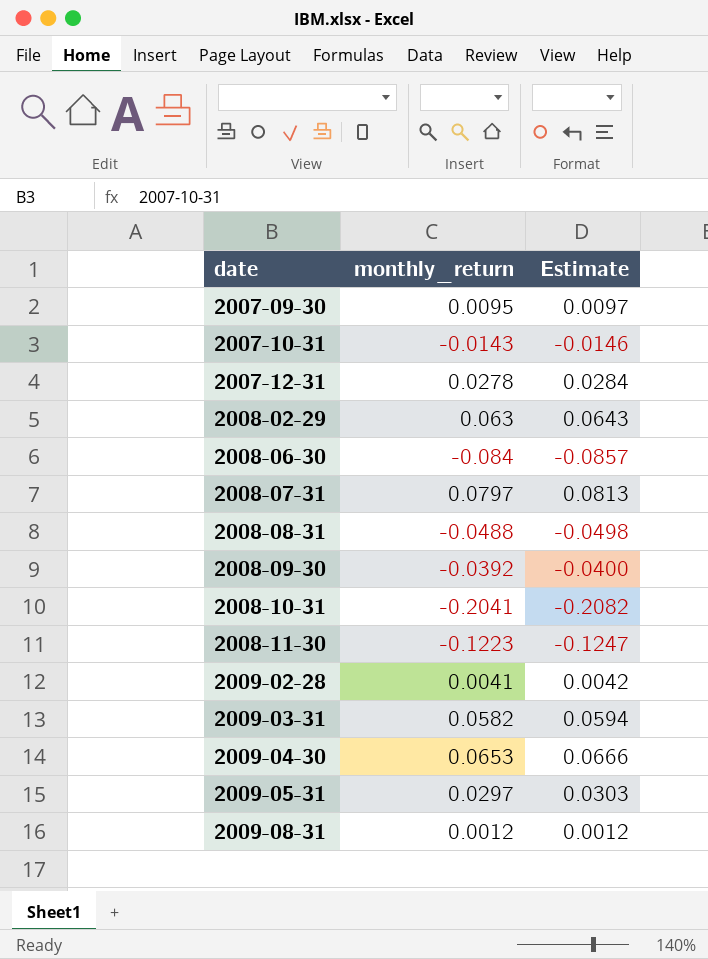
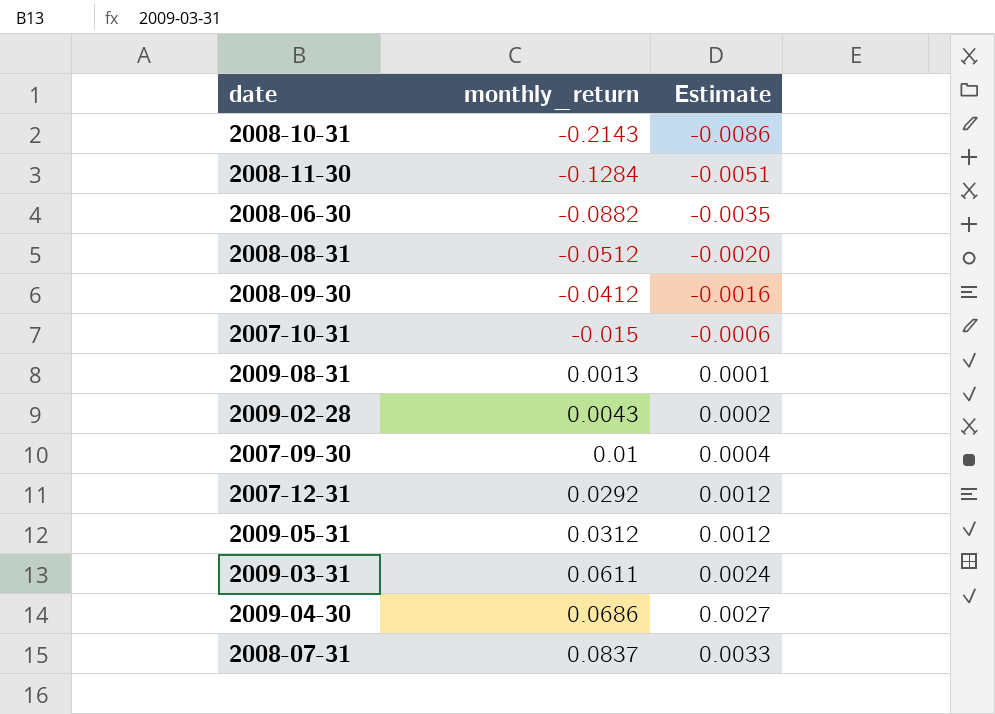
row order: date ascending -> monthly_return ascending
column Estimate | formula: [monthly_return] * 1.02 -> [monthly_return] * 0.04
row 2008-02-29: 0.063 | 0.0643 -> none
2008-10-31 | monthly_return: -0.2041 -> -0.2143
2008-11-30 | monthly_return: -0.1223 -> -0.1284
2008-06-30 | monthly_return: -0.084 -> -0.0882
2008-08-31 | monthly_return: -0.0488 -> -0.0512
2008-09-30 | monthly_return: -0.0392 -> -0.0412
2007-10-31 | monthly_return: -0.0143 -> -0.015
2009-08-31 | monthly_return: 0.0012 -> 0.0013
2009-02-28 | monthly_return: 0.0041 -> 0.0043
2007-09-30 | monthly_return: 0.0095 -> 0.01
2007-12-31 | monthly_return: 0.0278 -> 0.0292
2009-05-31 | monthly_return: 0.0297 -> 0.0312
2009-03-31 | monthly_return: 0.0582 -> 0.0611
2009-04-30 | monthly_return: 0.0653 -> 0.0686
2008-07-31 | monthly_return: 0.0797 -> 0.0837

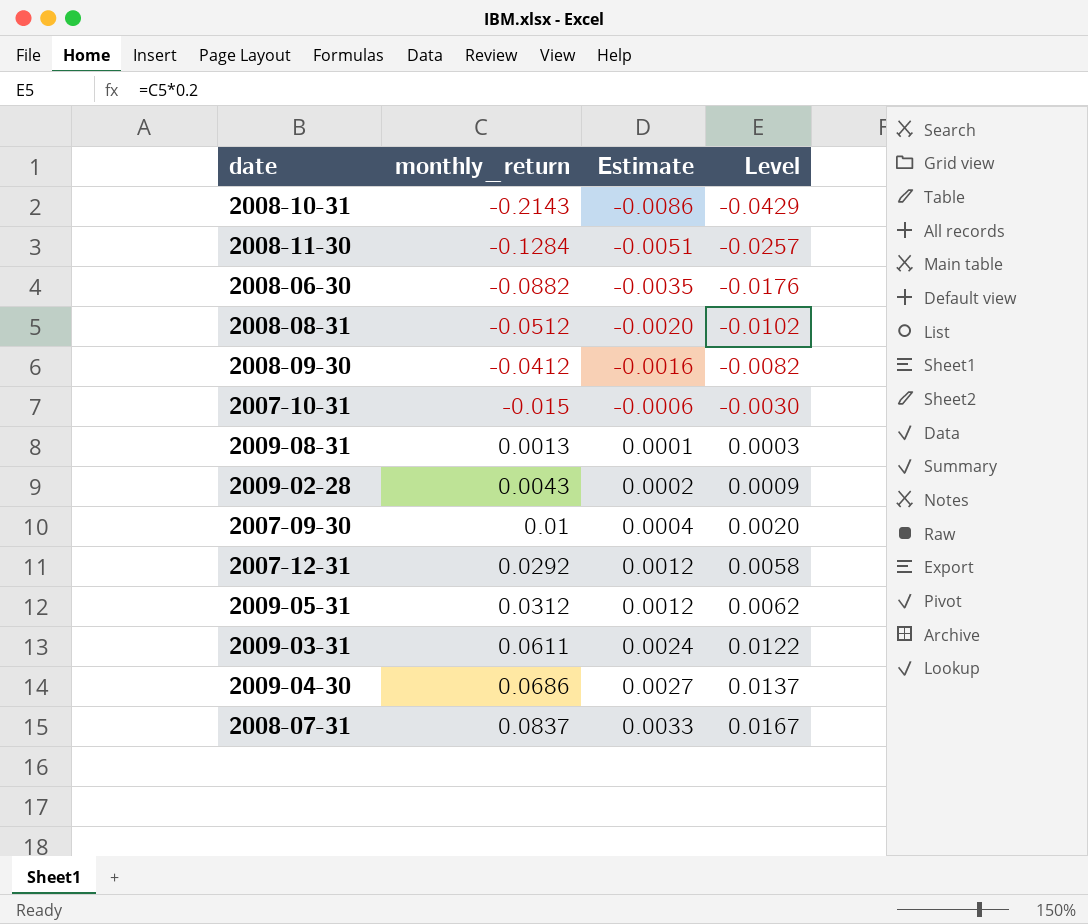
column Level | formula: none -> [monthly_return] * 0.2

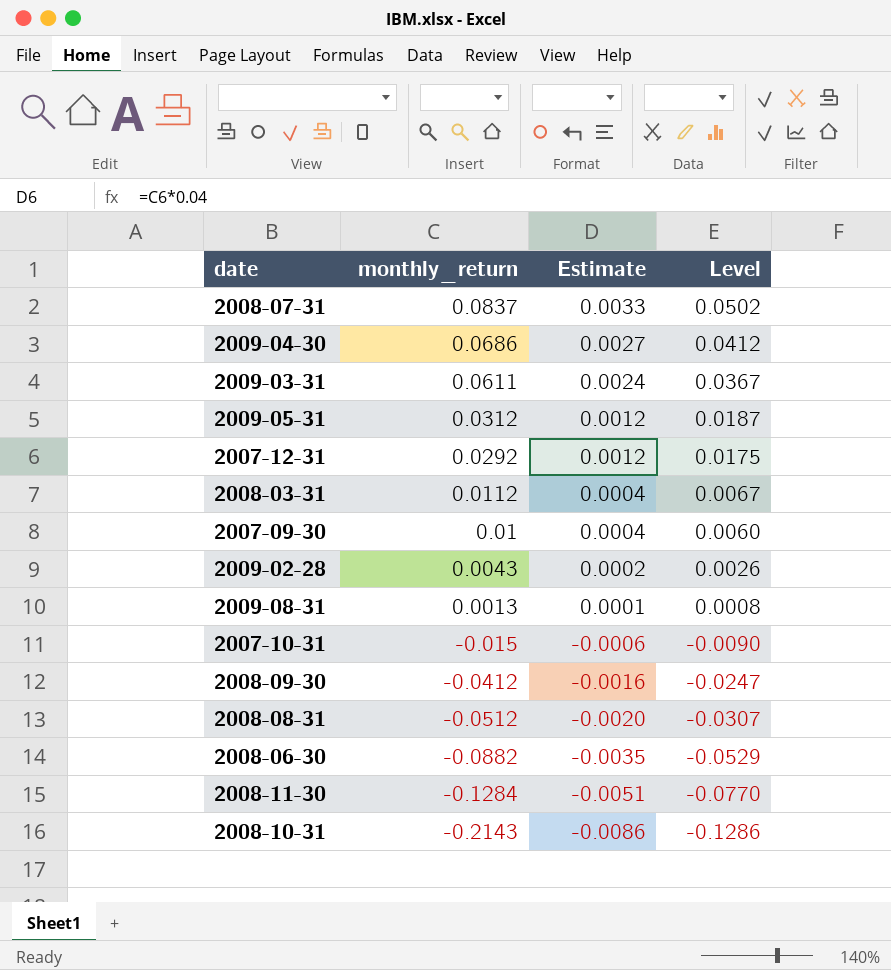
row order: monthly_return ascending -> monthly_return descending
column Level | formula: [monthly_return] * 0.2 -> [monthly_return] * 0.6
row 2008-03-31: none -> 0.0112 | 0.0004 | 0.0067

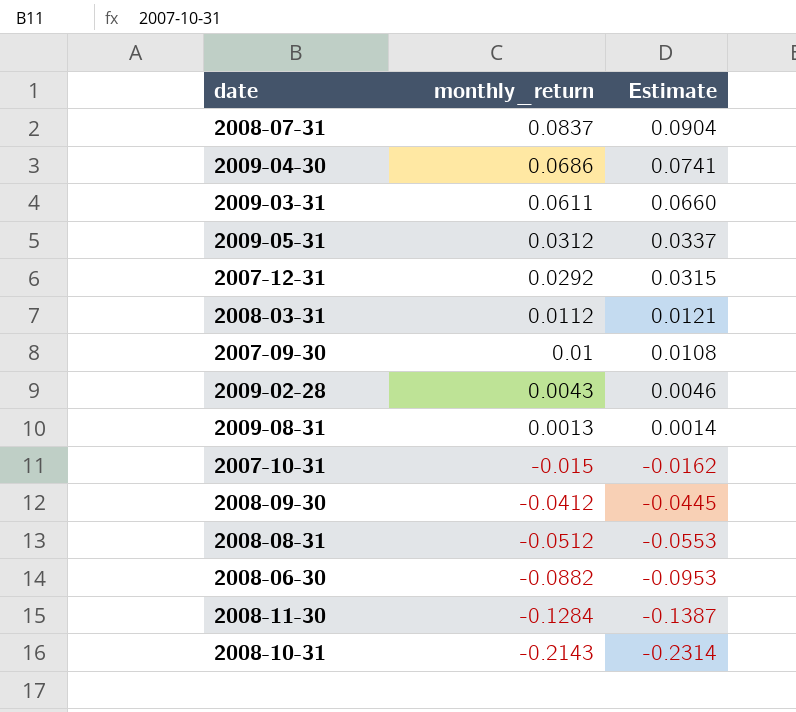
column Level | formula: [monthly_return] * 0.6 -> none
column Estimate | formula: [monthly_return] * 0.04 -> [monthly_return] * 1.08

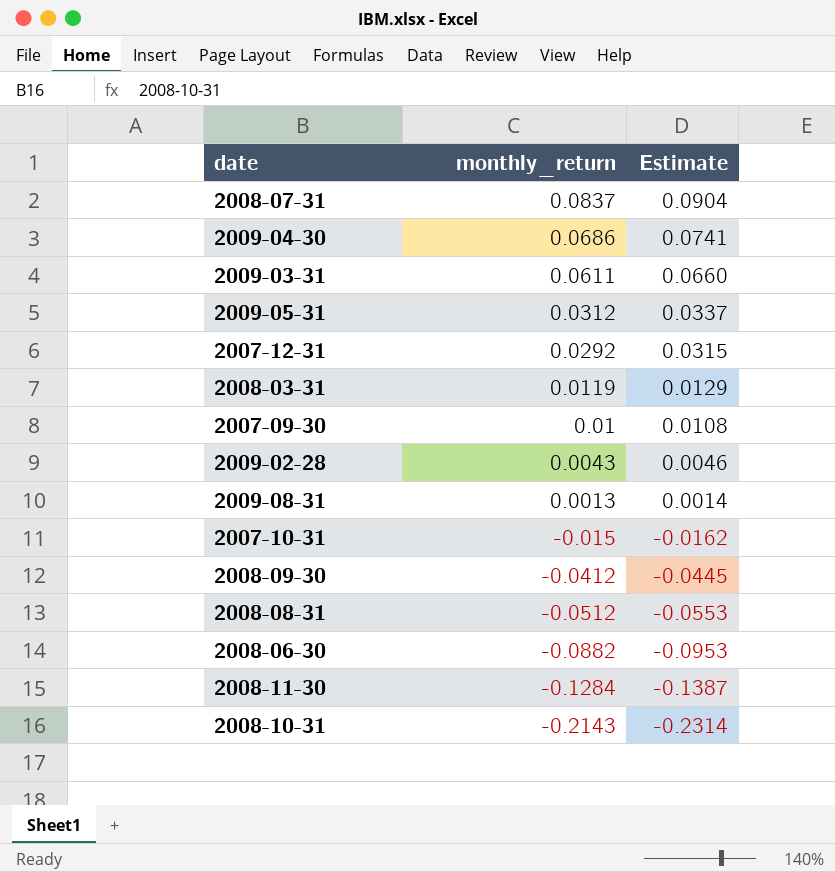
2008-03-31 | monthly_return: 0.0112 -> 0.0119
2008-03-31 | Estimate: 0.0121 -> 0.0129

